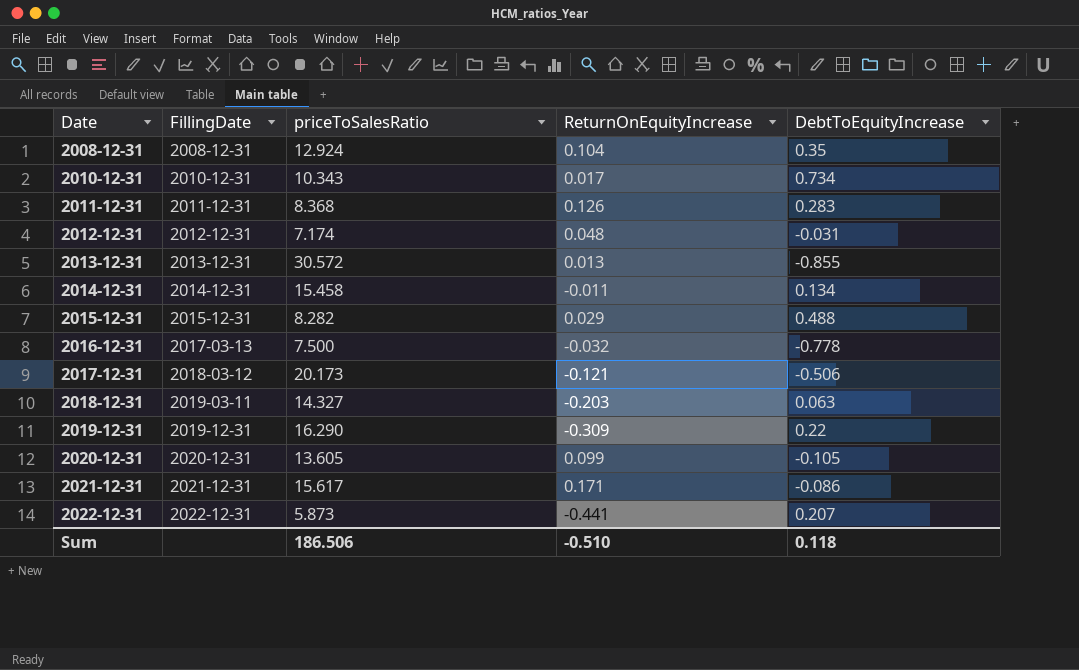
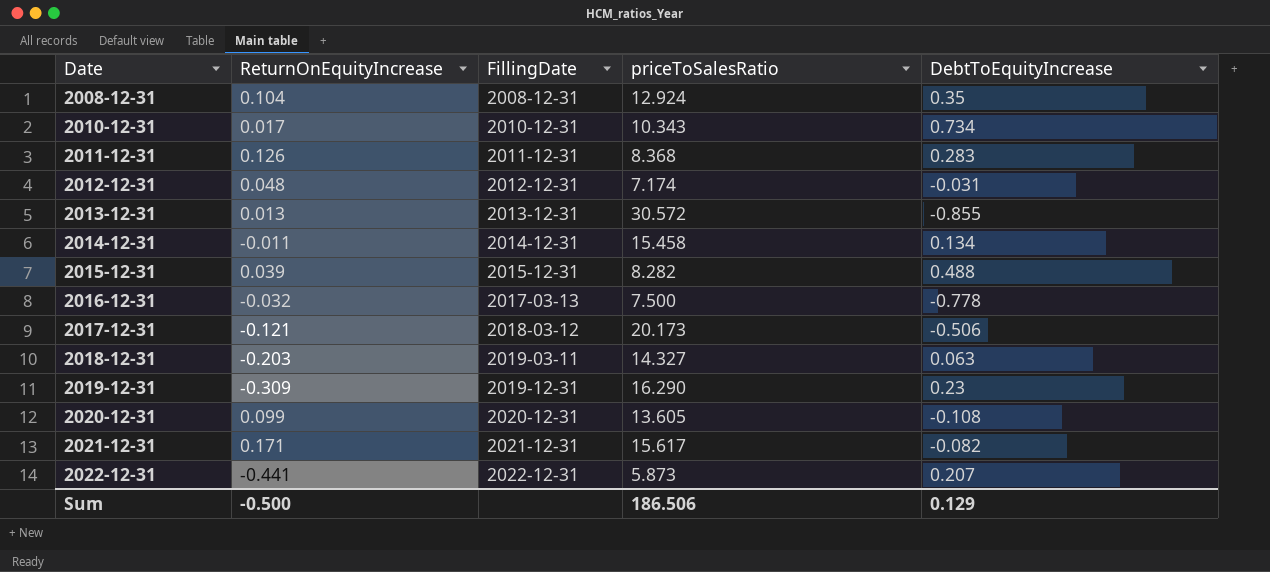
column ReturnOnEquityIncrease | position: 4 -> 2
2015-12-31 | ReturnOnEquityIncrease: 0.029 -> 0.039
2019-12-31 | DebtToEquityIncrease: 0.22 -> 0.23
2020-12-31 | DebtToEquityIncrease: -0.105 -> -0.108
2021-12-31 | DebtToEquityIncrease: -0.086 -> -0.082
Sum | ReturnOnEquityIncrease: -0.510 -> -0.500
Sum | DebtToEquityIncrease: 0.118 -> 0.129

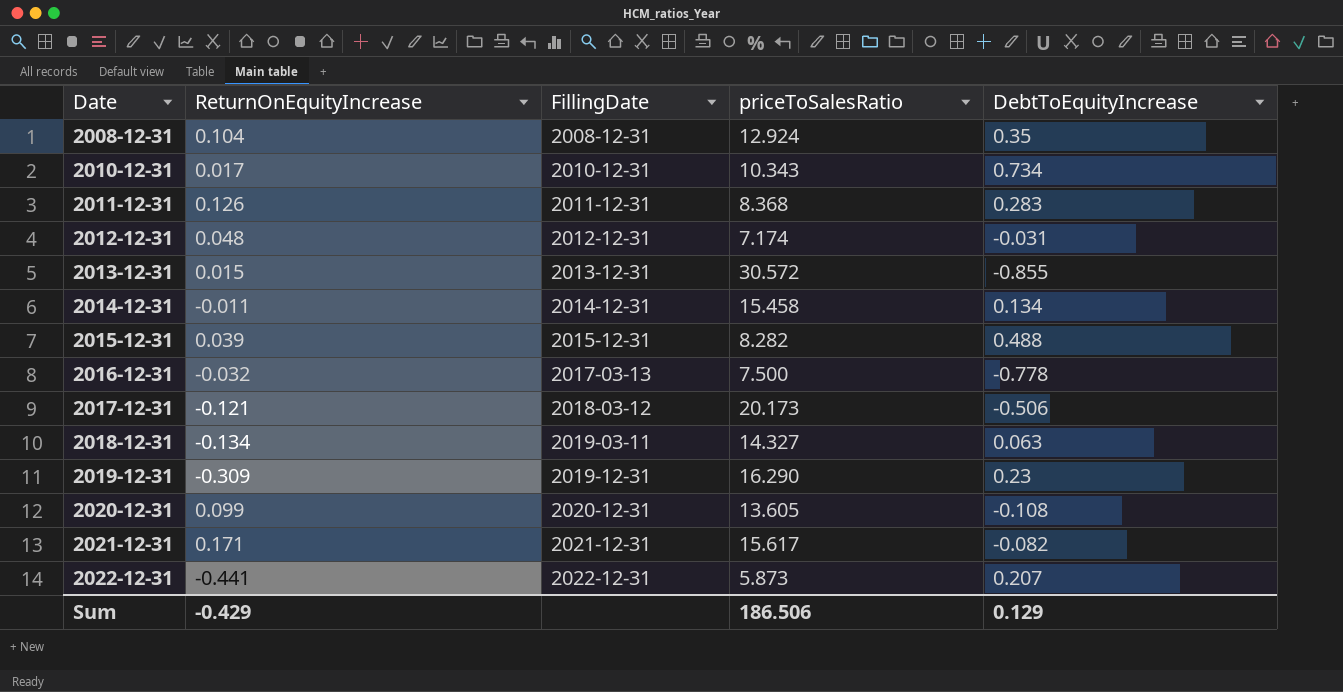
2013-12-31 | ReturnOnEquityIncrease: 0.013 -> 0.015
2018-12-31 | ReturnOnEquityIncrease: -0.203 -> -0.134
Sum | ReturnOnEquityIncrease: -0.500 -> -0.429

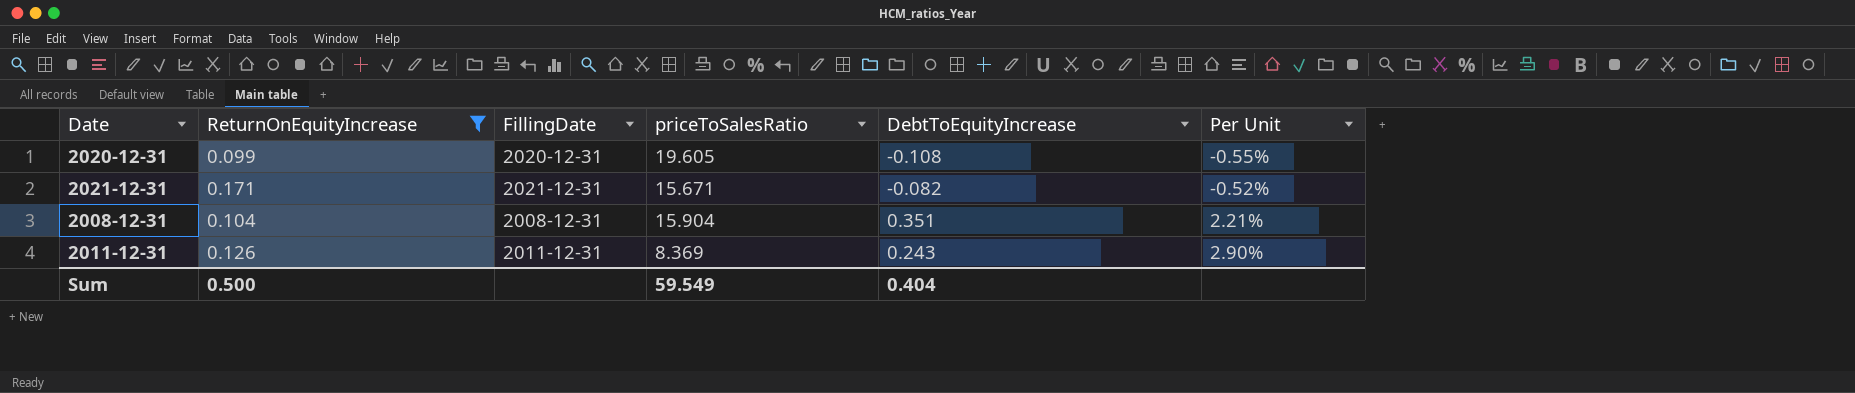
filter: none -> ReturnOnEquityIncrease >= 0.099
row order: Date ascending -> Per Unit ascending
column Per Unit | formula: none -> [DebtToEquityIncrease] / [priceToSalesRatio]
2020-12-31 | priceToSalesRatio: 13.605 -> 19.605
2021-12-31 | priceToSalesRatio: 15.617 -> 15.671
2008-12-31 | priceToSalesRatio: 12.924 -> 15.904
2008-12-31 | DebtToEquityIncrease: 0.35 -> 0.351
2011-12-31 | priceToSalesRatio: 8.368 -> 8.369
2011-12-31 | DebtToEquityIncrease: 0.283 -> 0.243
Sum | ReturnOnEquityIncrease: -0.429 -> 0.500
Sum | priceToSalesRatio: 186.506 -> 59.549
Sum | DebtToEquityIncrease: 0.129 -> 0.404

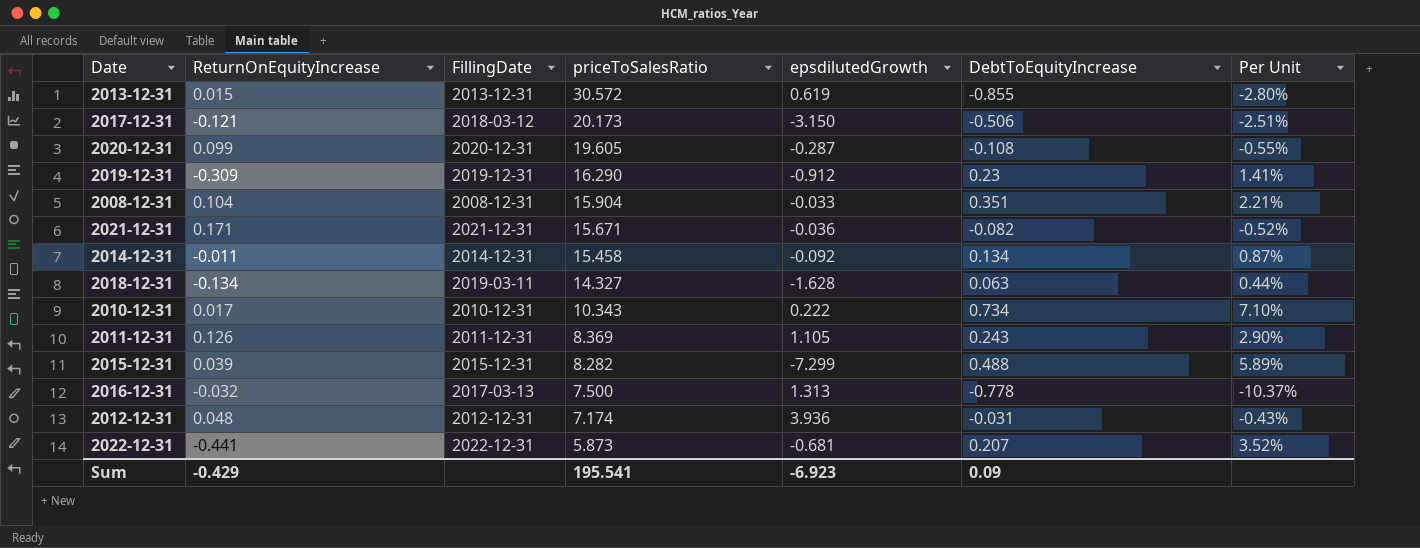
filter: ReturnOnEquityIncrease >= 0.099 -> none
row order: Per Unit ascending -> priceToSalesRatio descending
column epsdilutedGrowth | position: none -> 5
Sum | ReturnOnEquityIncrease: 0.500 -> -0.429
Sum | priceToSalesRatio: 59.549 -> 195.541
Sum | DebtToEquityIncrease: 0.404 -> 0.09

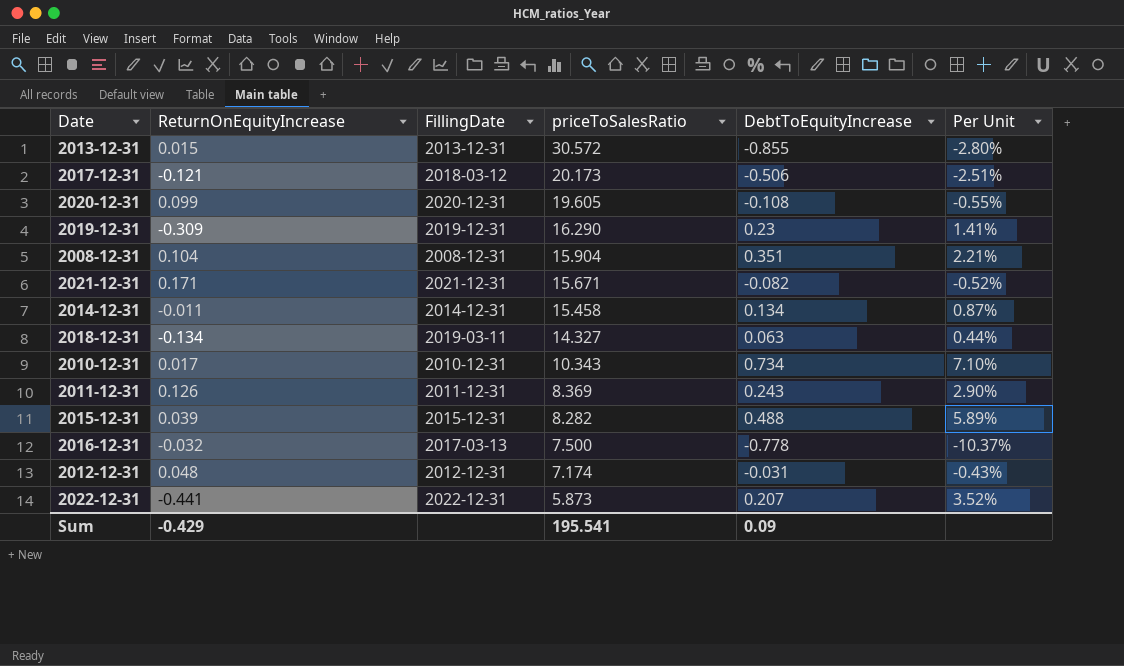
column epsdilutedGrowth | position: 5 -> none

